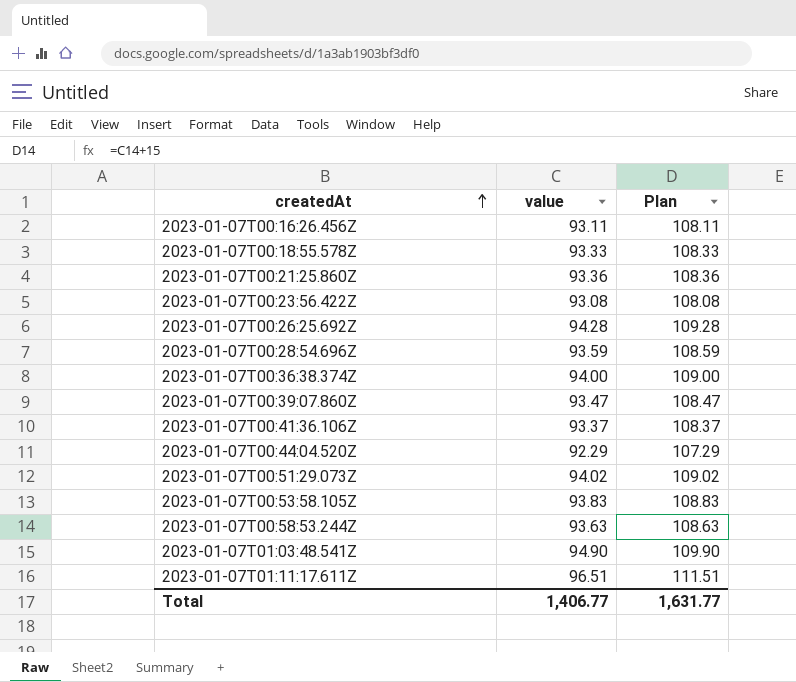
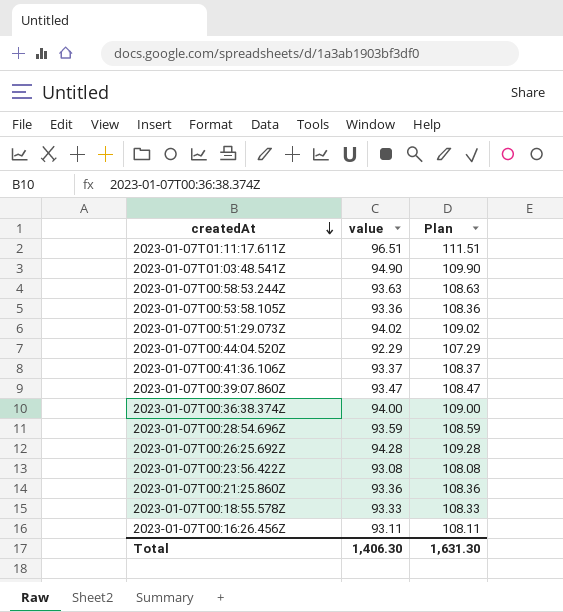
row order: createdAt ascending -> createdAt descending
2023-01-07T00:53:58.105Z | value: 93.83 -> 93.36
2023-01-07T00:53:58.105Z | Plan: 108.83 -> 108.36
Total | value: 1,406.77 -> 1,406.30
Total | Plan: 1,631.77 -> 1,631.30

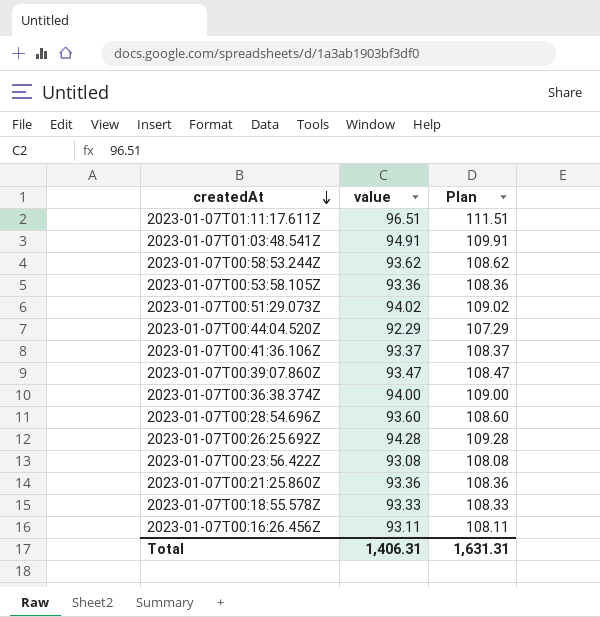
2023-01-07T01:03:48.541Z | value: 94.90 -> 94.91
2023-01-07T01:03:48.541Z | Plan: 109.90 -> 109.91
2023-01-07T00:58:53.244Z | value: 93.63 -> 93.62
2023-01-07T00:58:53.244Z | Plan: 108.63 -> 108.62
2023-01-07T00:28:54.696Z | value: 93.59 -> 93.60
2023-01-07T00:28:54.696Z | Plan: 108.59 -> 108.60
Total | value: 1,406.30 -> 1,406.31
Total | Plan: 1,631.30 -> 1,631.31

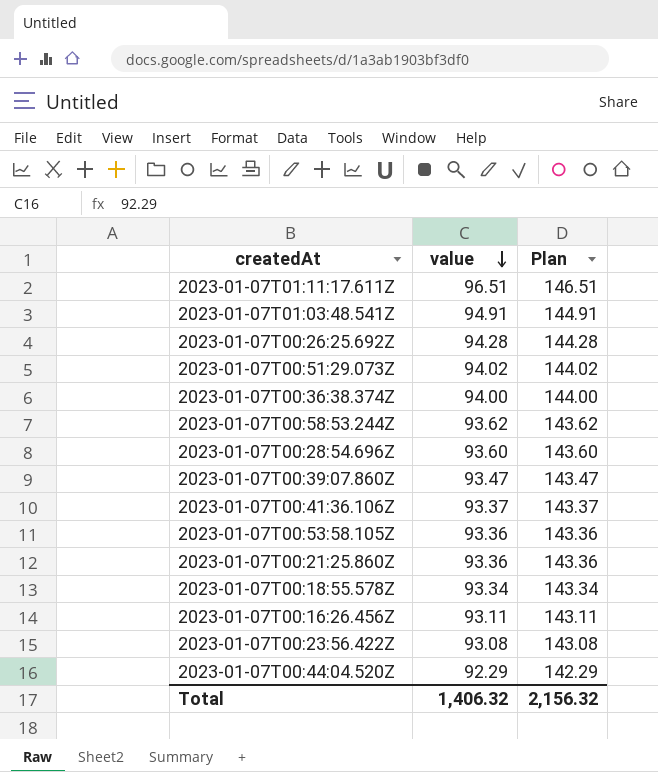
row order: createdAt descending -> value descending
column Plan | formula: [value] + 15 -> [value] + 50
2023-01-07T00:18:55.578Z | value: 93.33 -> 93.34
Total | value: 1,406.31 -> 1,406.32
Total | Plan: 1,631.31 -> 2,156.32

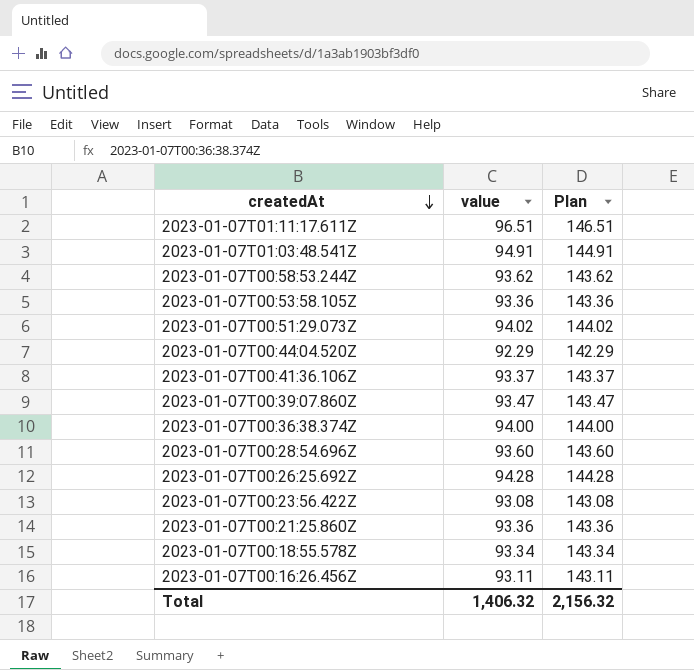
row order: value descending -> createdAt descending

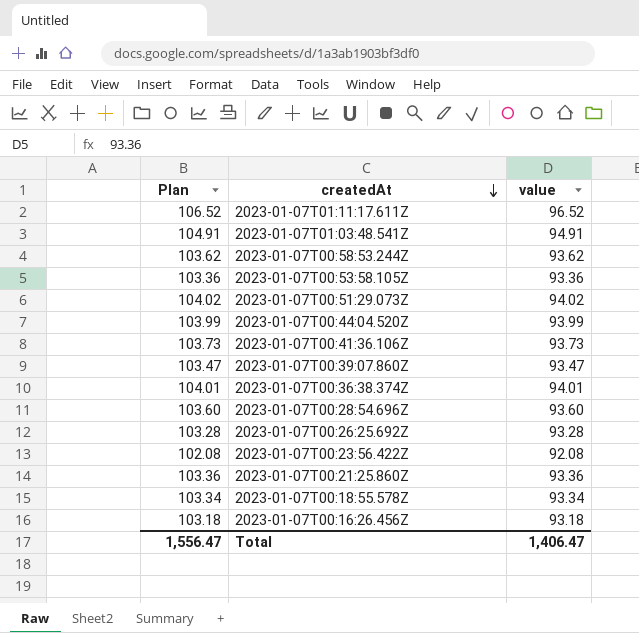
column Plan | formula: [value] + 50 -> [value] + 10
column Plan | position: 3 -> 1
2023-01-07T01:11:17.611Z | value: 96.51 -> 96.52
2023-01-07T00:44:04.520Z | value: 92.29 -> 93.99
2023-01-07T00:41:36.106Z | value: 93.37 -> 93.73
2023-01-07T00:36:38.374Z | value: 94.00 -> 94.01
2023-01-07T00:26:25.692Z | value: 94.28 -> 93.28
2023-01-07T00:23:56.422Z | value: 93.08 -> 92.08
2023-01-07T00:16:26.456Z | value: 93.11 -> 93.18
Total | Plan: 2,156.32 -> 1,556.47
Total | value: 1,406.32 -> 1,406.47

